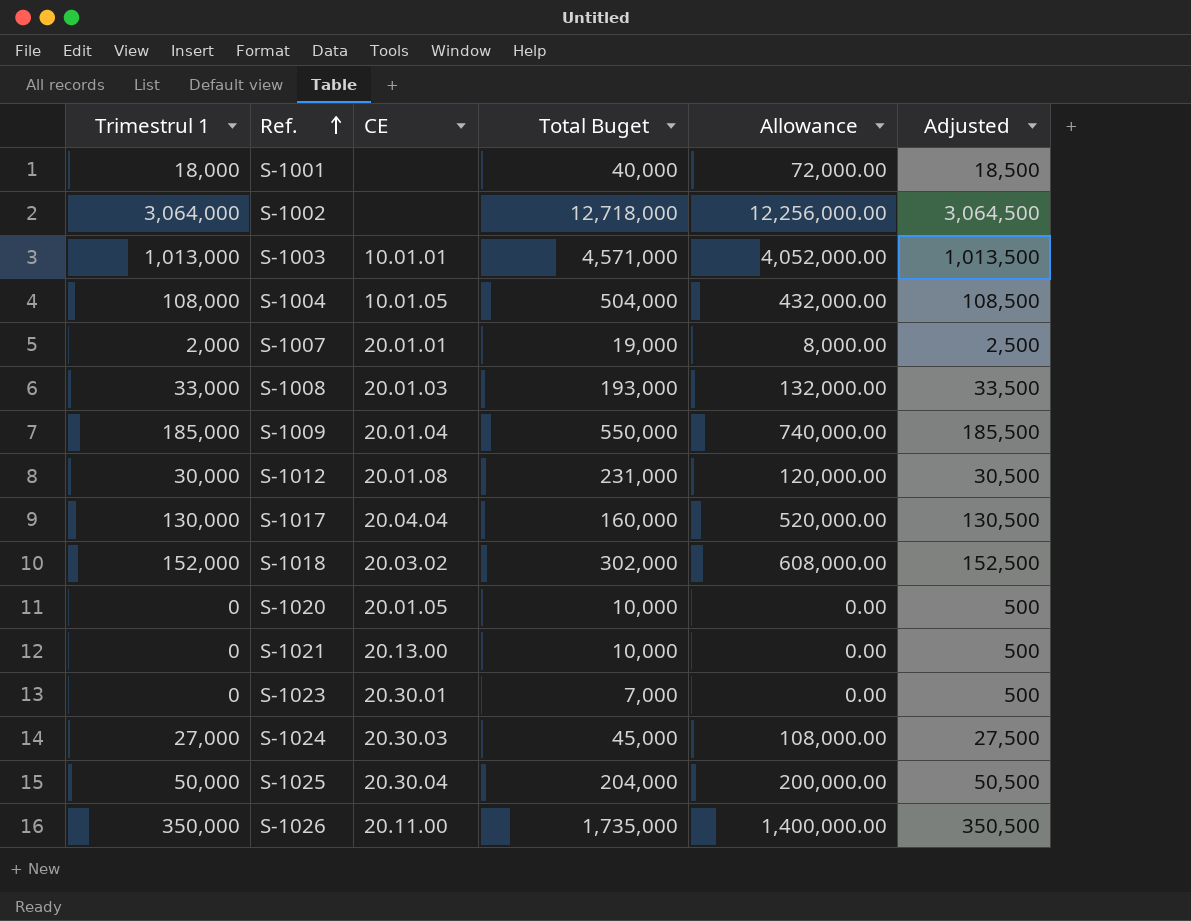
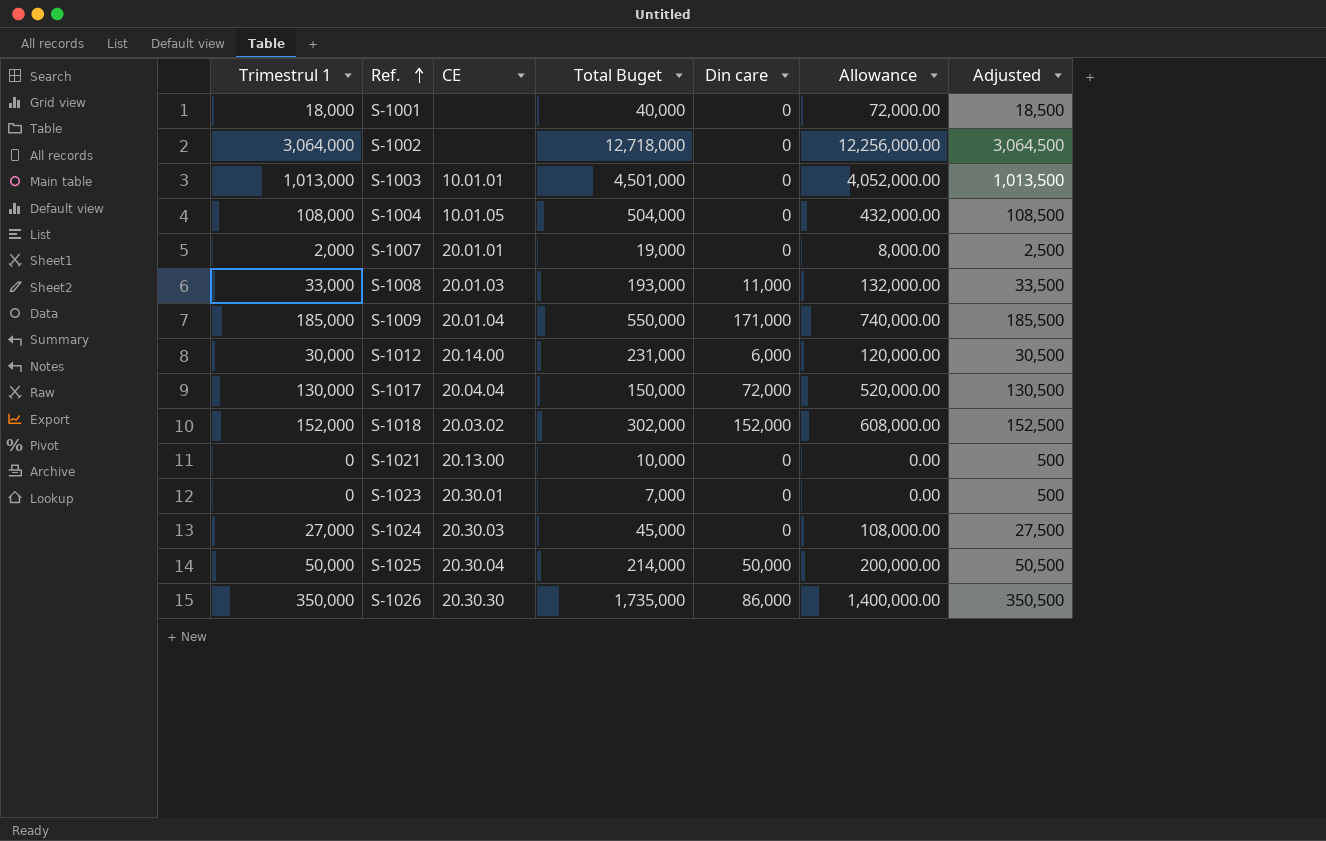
column Din care | position: none -> 5
row S-1020: 0 | 20.01.05 | 10,000 | 0.00 | 500 -> none
S-1003 | Total Buget: 4,571,000 -> 4,501,000
S-1012 | CE: 20.01.08 -> 20.14.00
S-1017 | Total Buget: 160,000 -> 150,000
S-1025 | Total Buget: 204,000 -> 214,000
S-1026 | CE: 20.11.00 -> 20.30.30

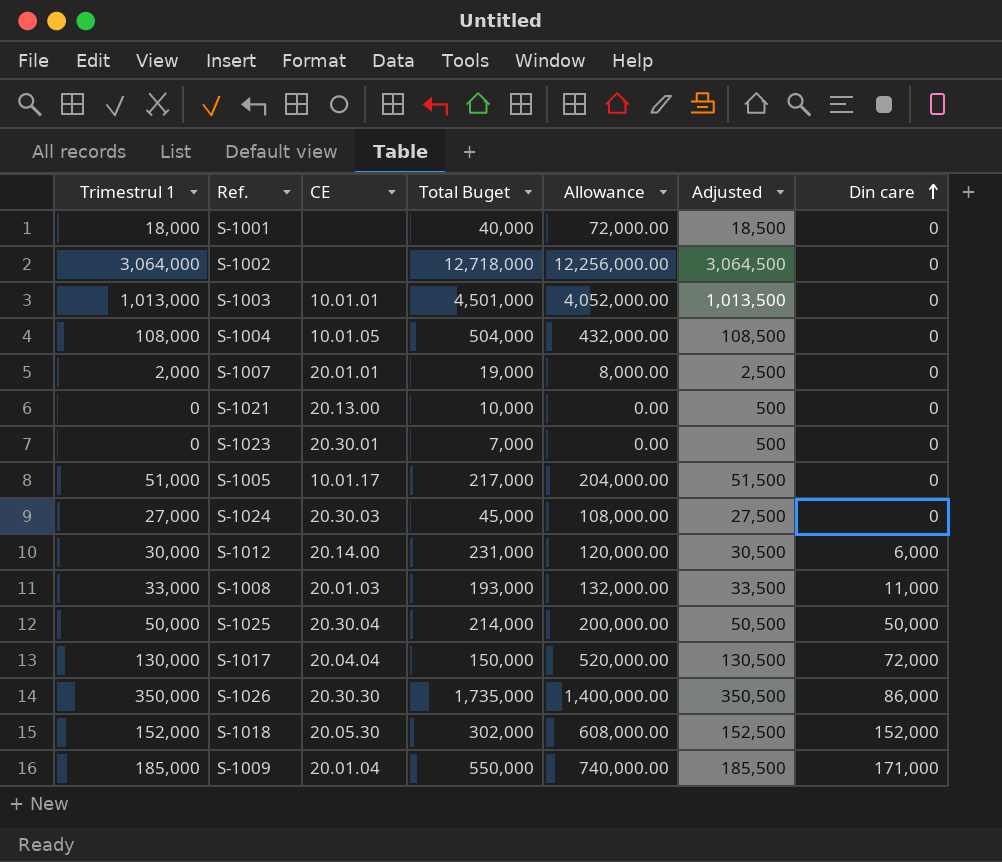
row order: Ref. ascending -> Din care ascending
column Din care | position: 5 -> 7
row S-1005: none -> 51,000 | 10.01.17 | 217,000 | 204,000.00 | 51,500 | 0
S-1018 | CE: 20.03.02 -> 20.05.30

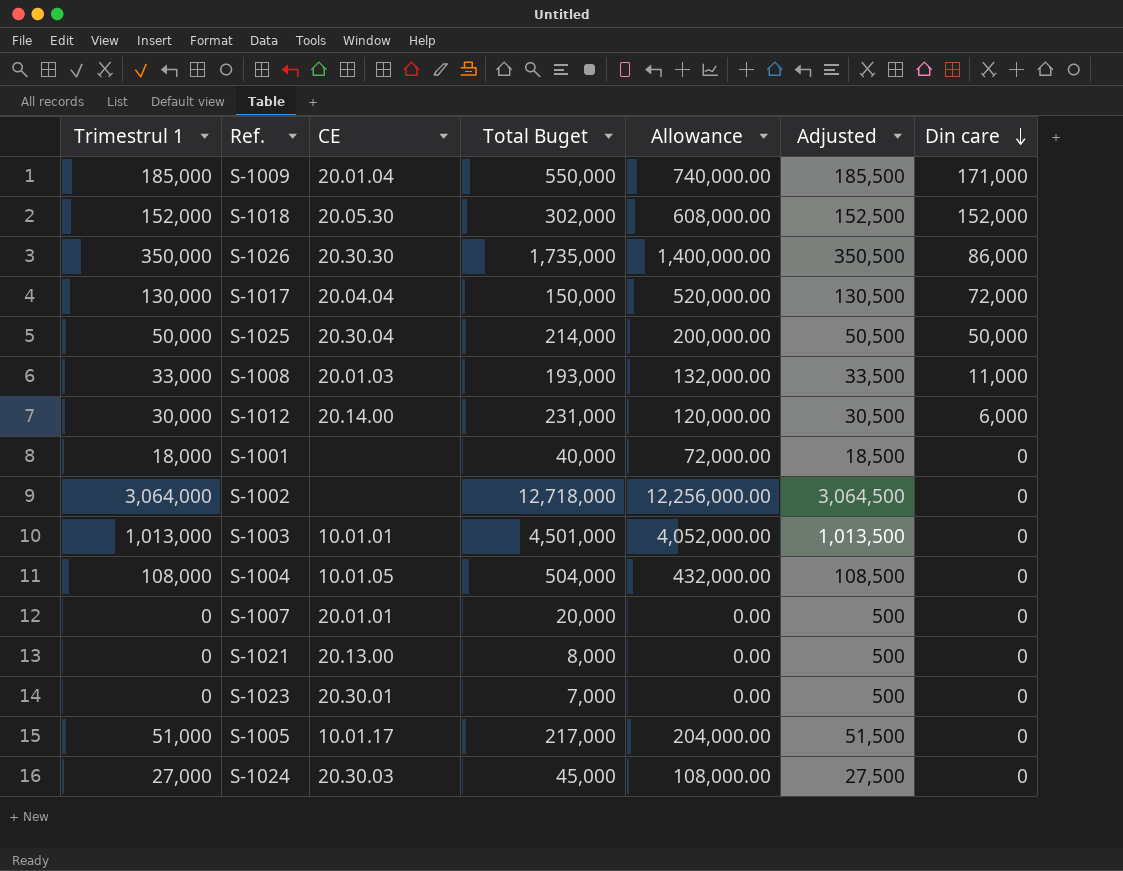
row order: Din care ascending -> Din care descending
S-1007 | Trimestrul 1: 2,000 -> 0
S-1007 | Total Buget: 19,000 -> 20,000
S-1007 | Allowance: 8,000.00 -> 0.00
S-1007 | Adjusted: 2,500 -> 500
S-1021 | Total Buget: 10,000 -> 8,000

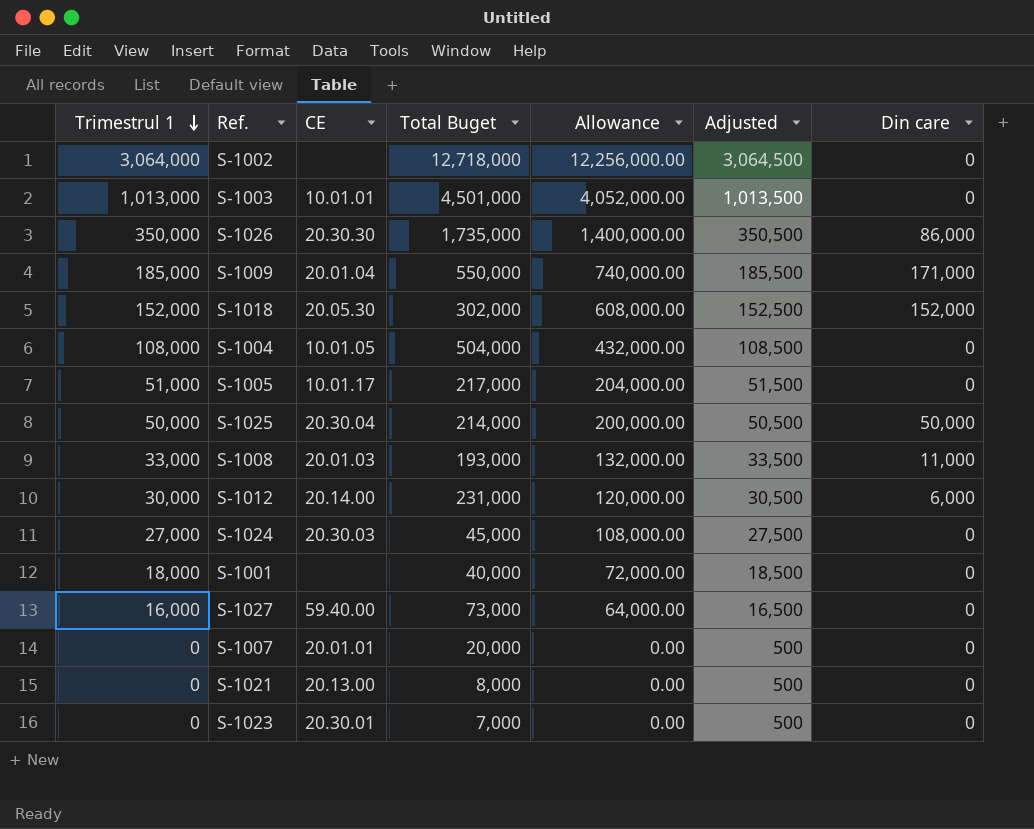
row order: Din care descending -> Trimestrul 1 descending
row S-1017: 130,000 | 20.04.04 | 150,000 | 520,000.00 | 130,500 | 72,000 -> none
row S-1027: none -> 16,000 | 59.40.00 | 73,000 | 64,000.00 | 16,500 | 0

